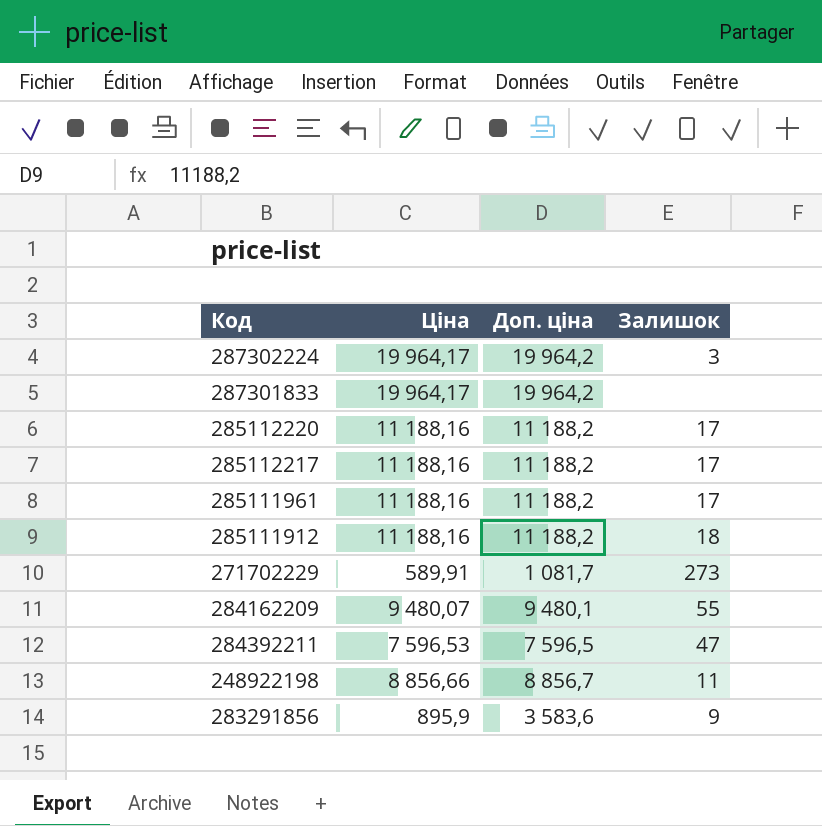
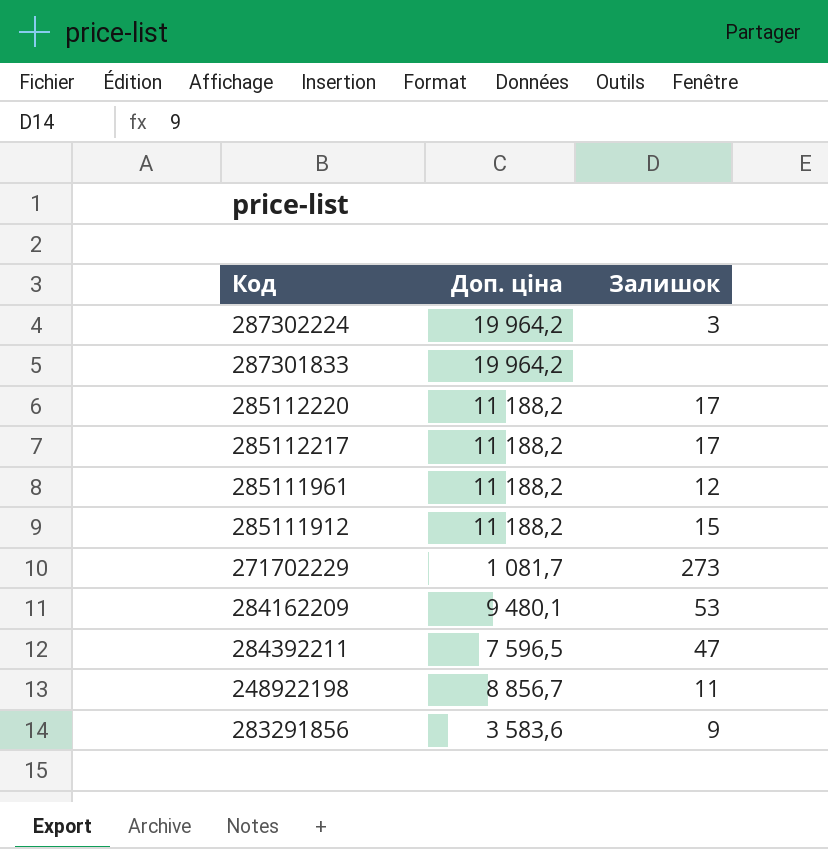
column Ціна | position: 2 -> none
285111961 | Залишок: 17 -> 12
285111912 | Залишок: 18 -> 15
284162209 | Залишок: 55 -> 53

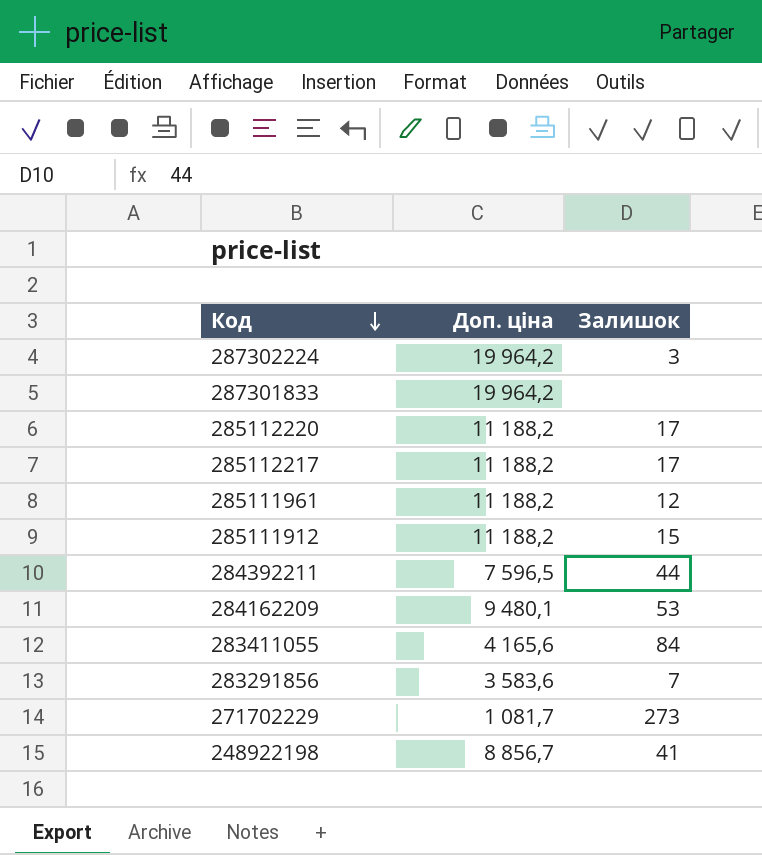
row order: none -> Код descending
284392211 | Залишок: 47 -> 44
row 283411055: none -> 4 165,6 | 84
283291856 | Залишок: 9 -> 7
248922198 | Залишок: 11 -> 41

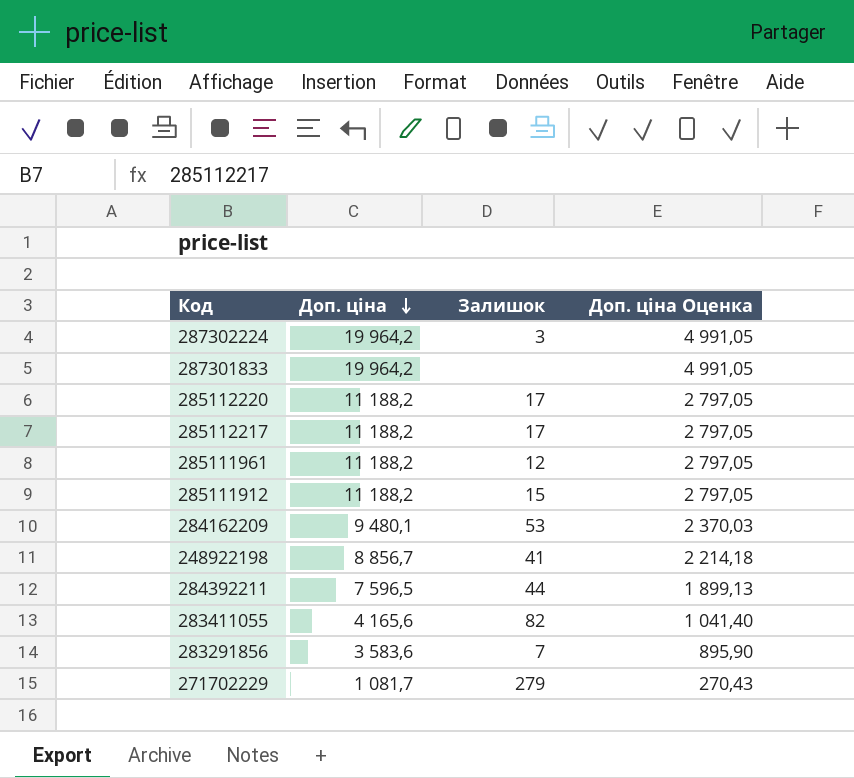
row order: Код descending -> Доп. ціна descending
column Доп. ціна Оценка | formula: none -> [Доп. ціна] * 0,25
283411055 | Залишок: 84 -> 82
271702229 | Залишок: 273 -> 279

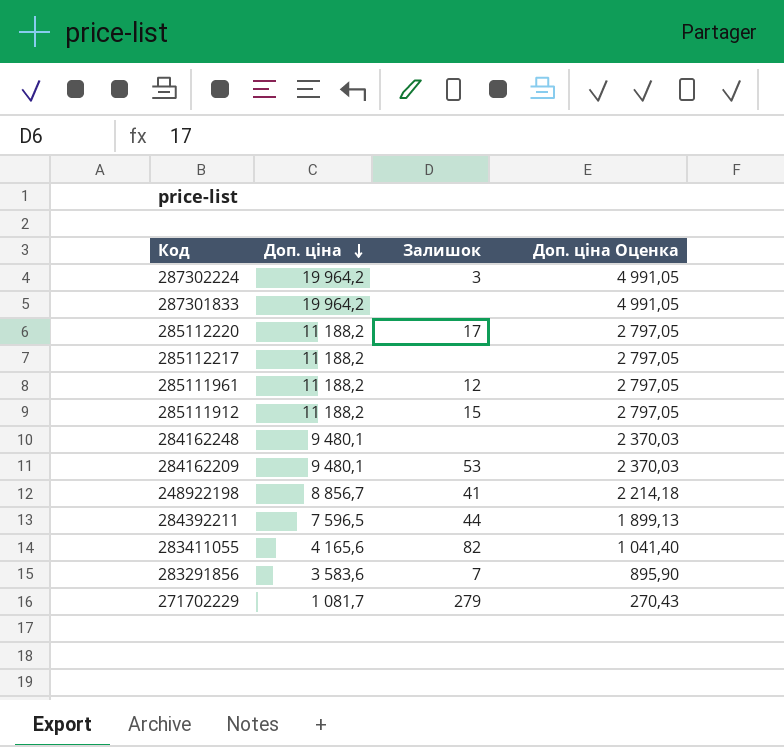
285112217 | Залишок: 17 -> none
row 284162248: none -> 9 480,1 | none | 2 370,03

